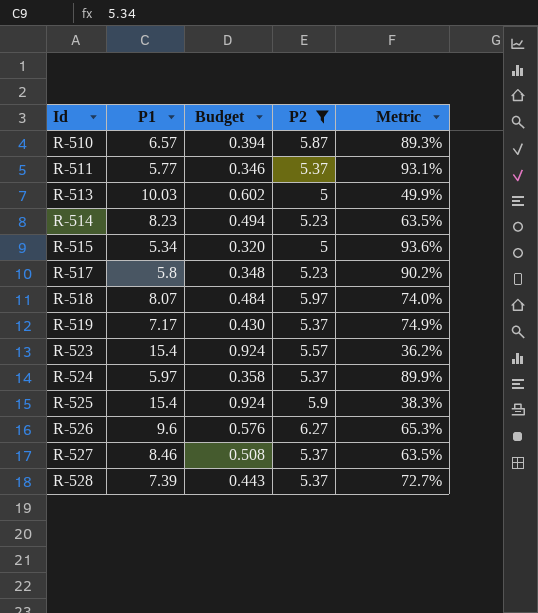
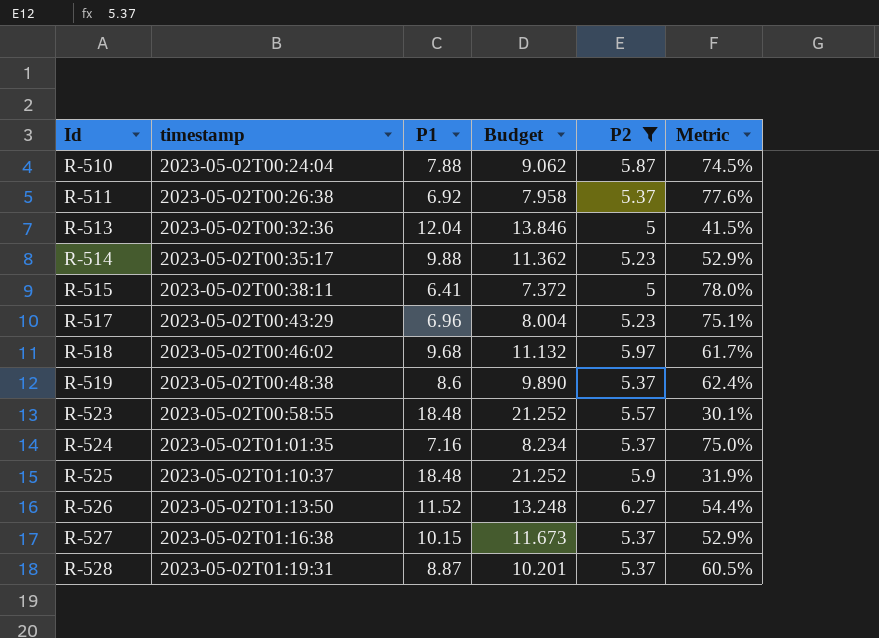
column timestamp | position: none -> 2
column Budget | formula: [P1] * 0.06 -> [P1] * 1.15
R-510 | P1: 6.57 -> 7.88
R-510 | Metric: 89.3% -> 74.5%
R-511 | P1: 5.77 -> 6.92
R-511 | Metric: 93.1% -> 77.6%
R-513 | P1: 10.03 -> 12.04
R-513 | Metric: 49.9% -> 41.5%
R-514 | P1: 8.23 -> 9.88
R-514 | Metric: 63.5% -> 52.9%
R-515 | P1: 5.34 -> 6.41
R-515 | Metric: 93.6% -> 78.0%
R-517 | P1: 5.8 -> 6.96
R-517 | Metric: 90.2% -> 75.1%
R-518 | P1: 8.07 -> 9.68
R-518 | Metric: 74.0% -> 61.7%
R-519 | P1: 7.17 -> 8.6
R-519 | Metric: 74.9% -> 62.4%
R-523 | P1: 15.4 -> 18.48
R-523 | Metric: 36.2% -> 30.1%
R-524 | P1: 5.97 -> 7.16
R-524 | Metric: 89.9% -> 75.0%
R-525 | P1: 15.4 -> 18.48
R-525 | Metric: 38.3% -> 31.9%
R-526 | P1: 9.6 -> 11.52
R-526 | Metric: 65.3% -> 54.4%
R-527 | P1: 8.46 -> 10.15
R-527 | Metric: 63.5% -> 52.9%
R-528 | P1: 7.39 -> 8.87
R-528 | Metric: 72.7% -> 60.5%

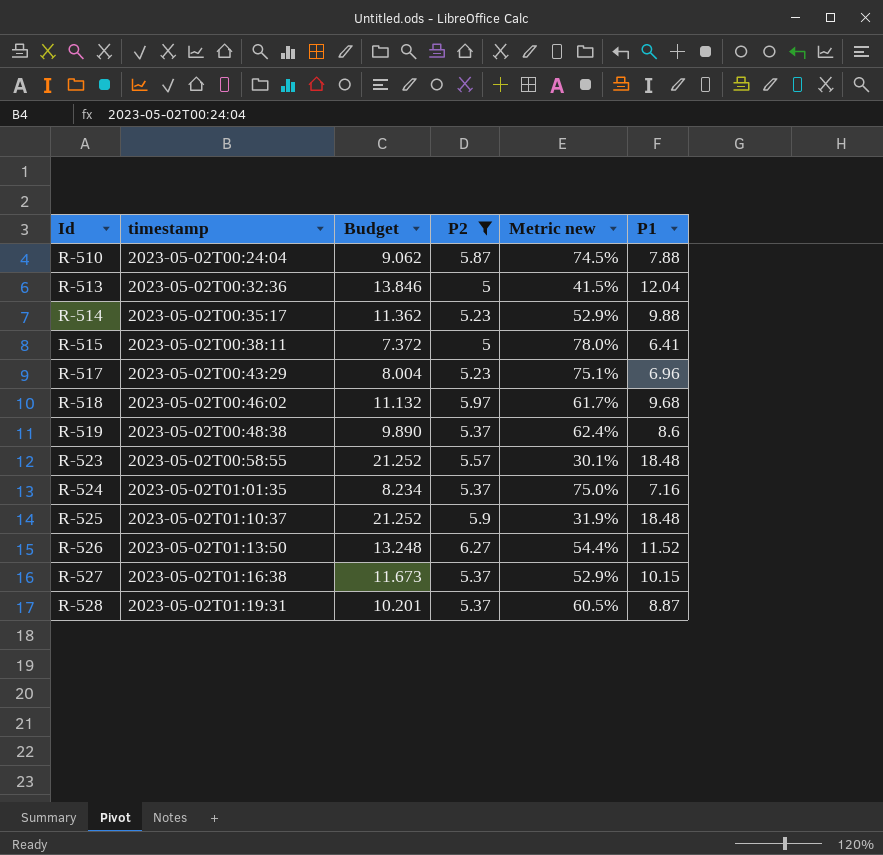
column name: Metric -> Metric new
column P1 | position: 3 -> 6
row R-511: 2023-05-02T00:26:38 | 6.92 | 7.958 | 5.37 | 77.6% -> none

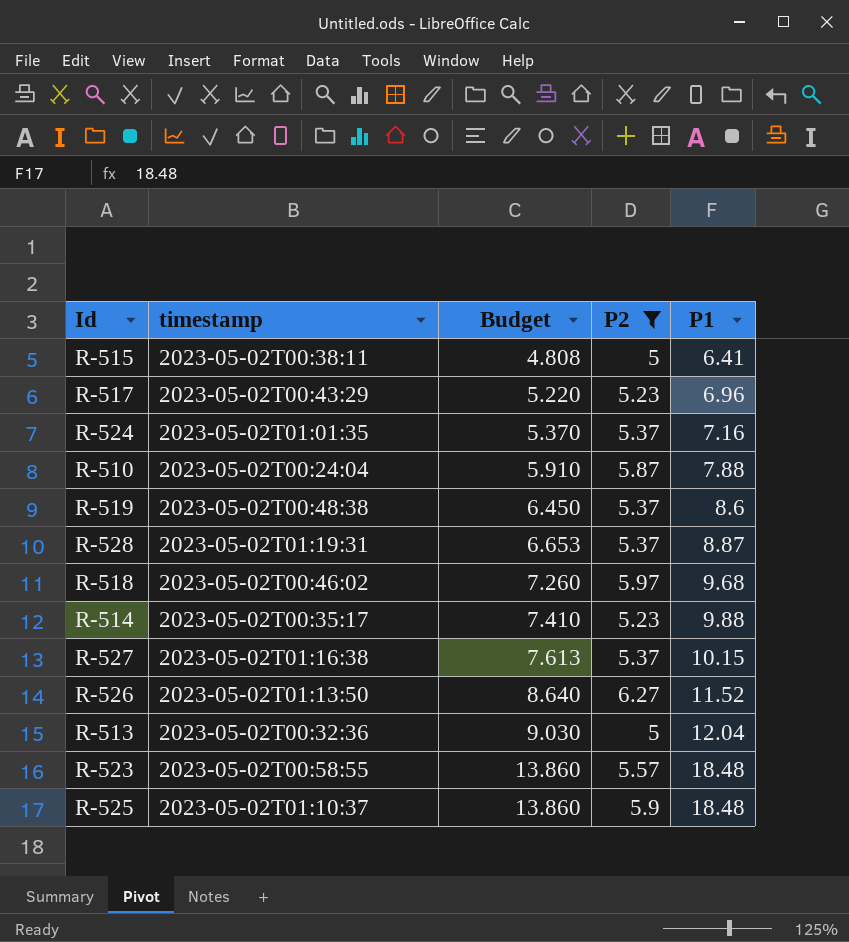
row order: Id ascending -> Budget ascending
column Metric new | formula: [P2] / [P1] -> none
column Budget | formula: [P1] * 1.15 -> [P1] * 0.75

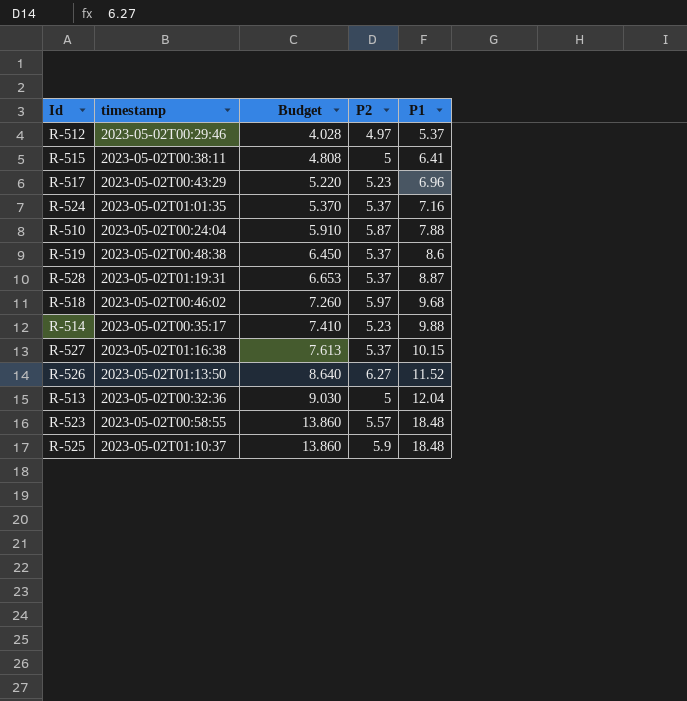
filter: P2 != 4.97 -> none

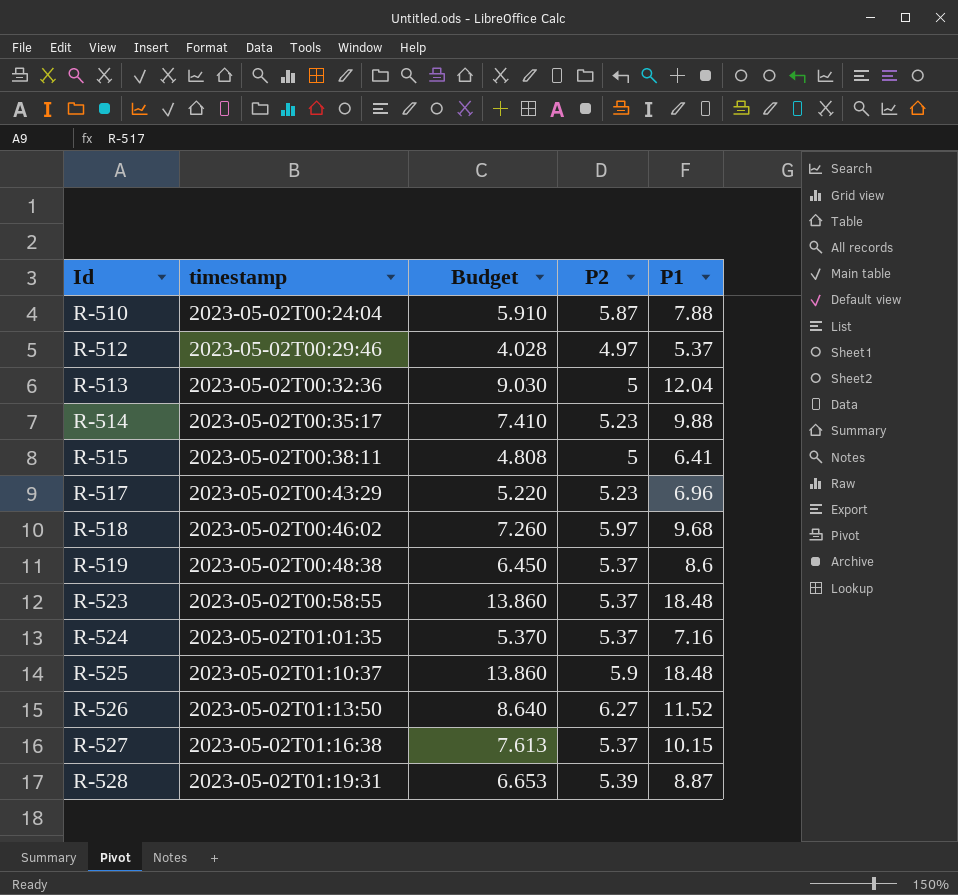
row order: Budget ascending -> Id ascending
R-523 | P2: 5.57 -> 5.37
R-528 | P2: 5.37 -> 5.39

